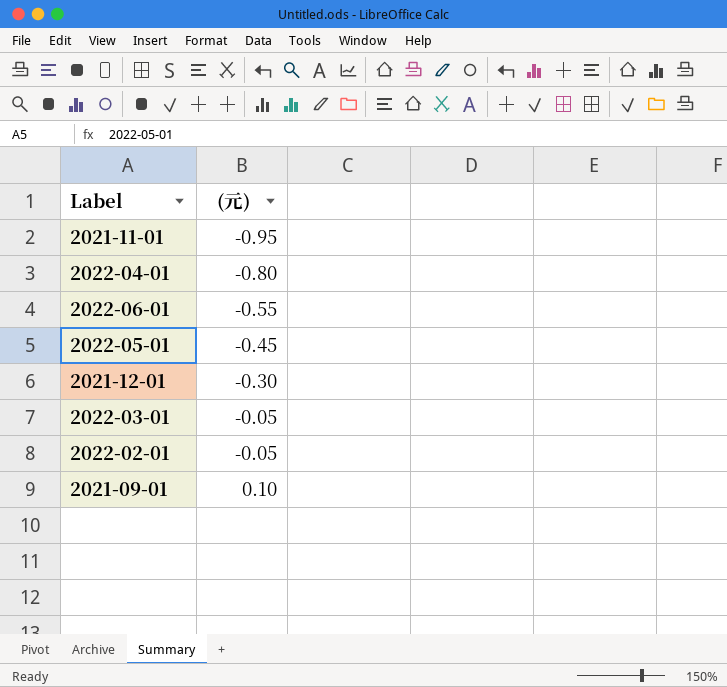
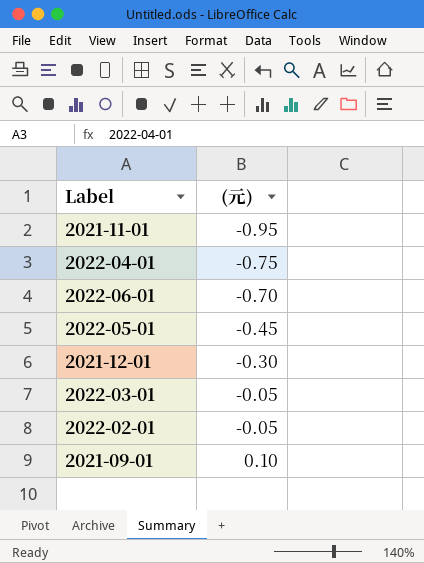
2022-04-01 | (元): -0.80 -> -0.75
2022-06-01 | (元): -0.55 -> -0.70

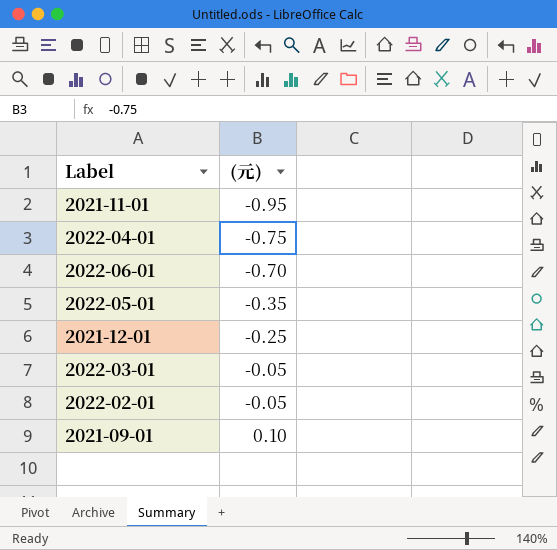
2022-05-01 | (元): -0.45 -> -0.35
2021-12-01 | (元): -0.30 -> -0.25

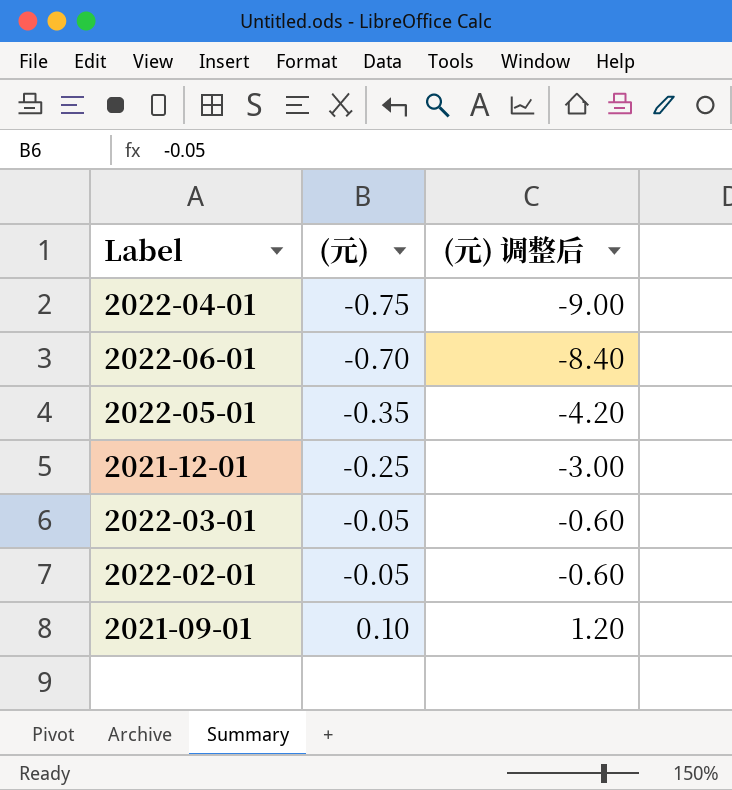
column (元) 调整后 | formula: none -> [(元)] * 12
row 2021-11-01: -0.95 -> none

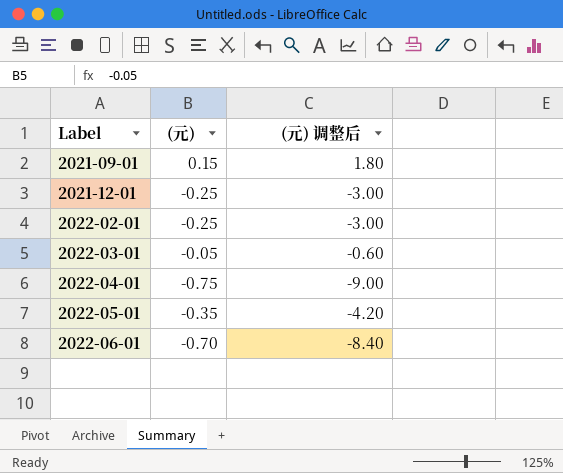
row order: (元) ascending -> Label ascending
2021-09-01 | (元): 0.10 -> 0.15
2021-09-01 | (元) 调整后: 1.20 -> 1.80
2022-02-01 | (元): -0.05 -> -0.25
2022-02-01 | (元) 调整后: -0.60 -> -3.00

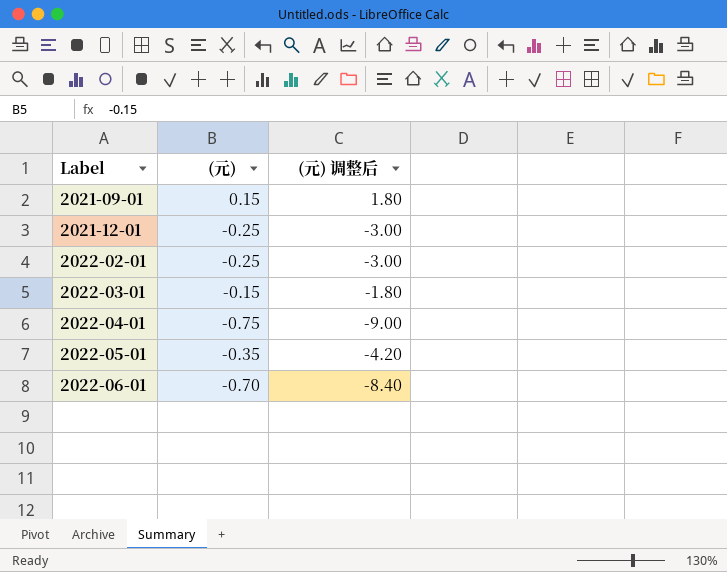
2022-03-01 | (元): -0.05 -> -0.15
2022-03-01 | (元) 调整后: -0.60 -> -1.80

